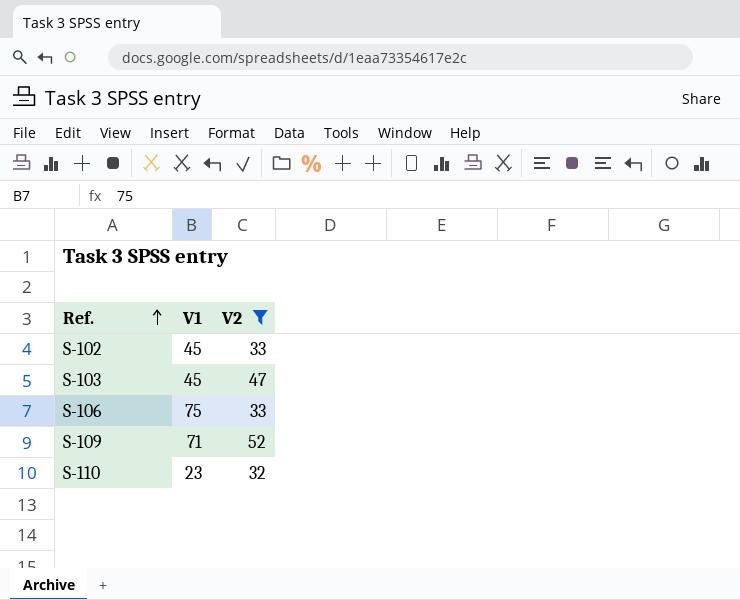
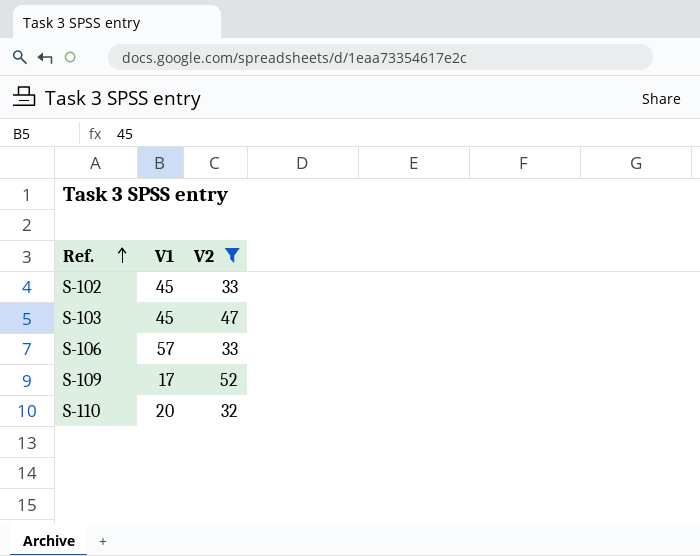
S-106 | V1: 75 -> 57
S-109 | V1: 71 -> 17
S-110 | V1: 23 -> 20

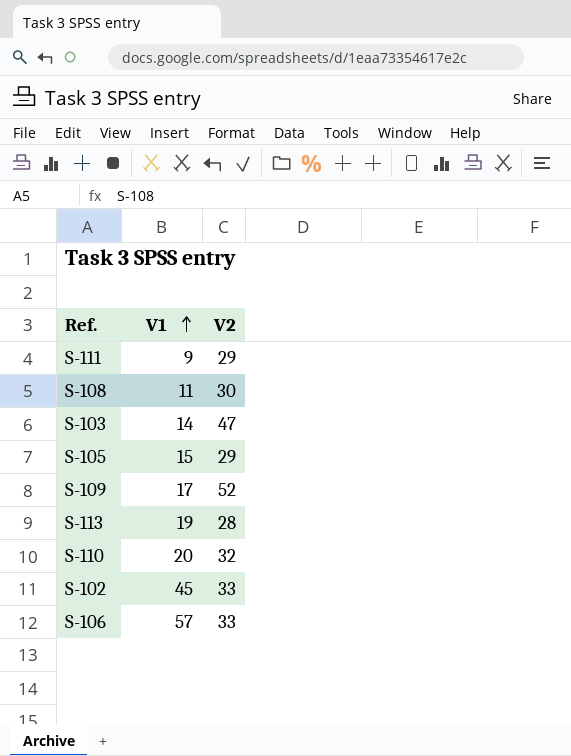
filter: V2 >= 32 -> none
row order: Ref. ascending -> V1 ascending
S-103 | V1: 45 -> 14

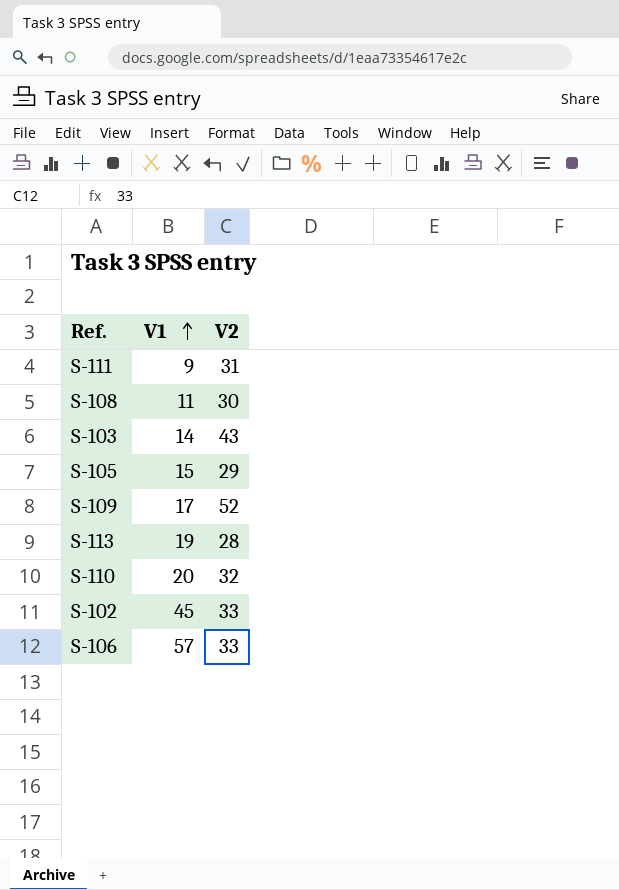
S-111 | V2: 29 -> 31
S-103 | V2: 47 -> 43

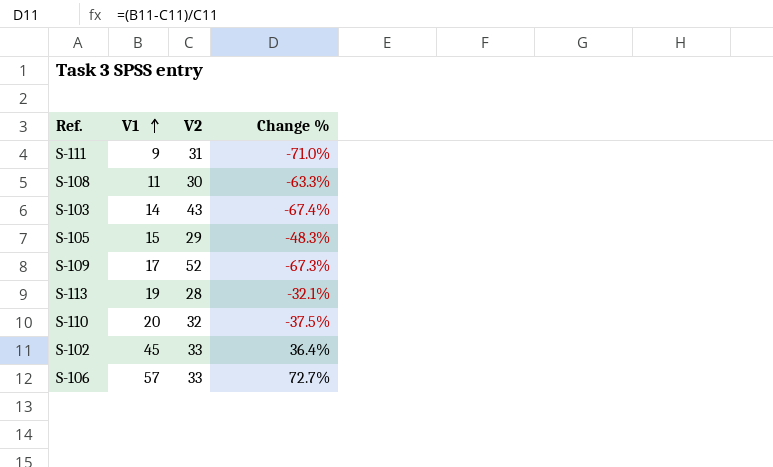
column Change % | formula: none -> ([V1] - [V2]) / [V2]

